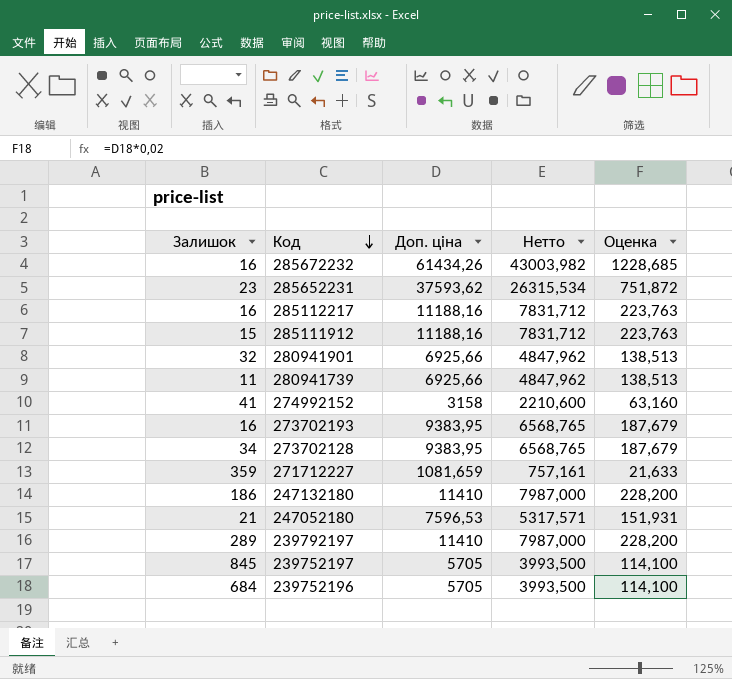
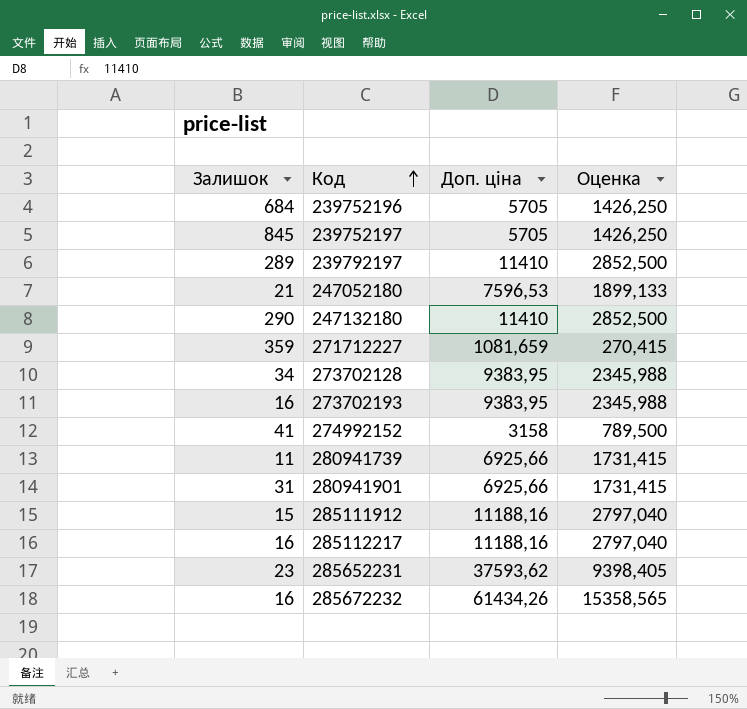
row order: Код descending -> Код ascending
column Нетто | formula: [Доп. ціна] * 0,7 -> none
column Оценка | formula: [Доп. ціна] * 0,02 -> [Доп. ціна] * 0,25
247132180 | Залишок: 186 -> 290
280941901 | Залишок: 32 -> 31

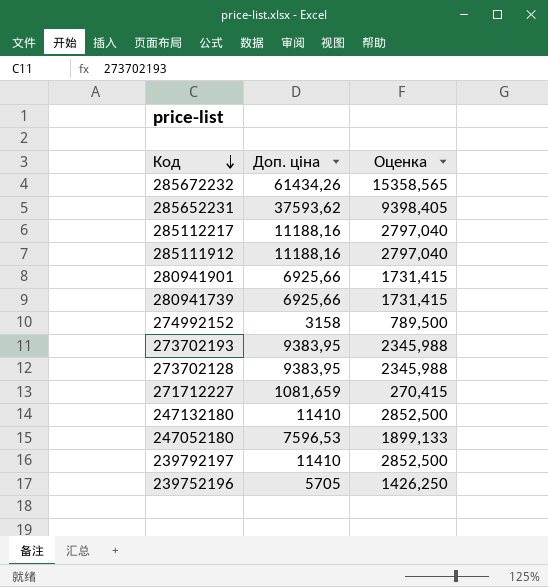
row order: Код ascending -> Код descending
column Залишок | position: 1 -> none
row 239752197: 845 | 5705 | 1426,250 -> none

